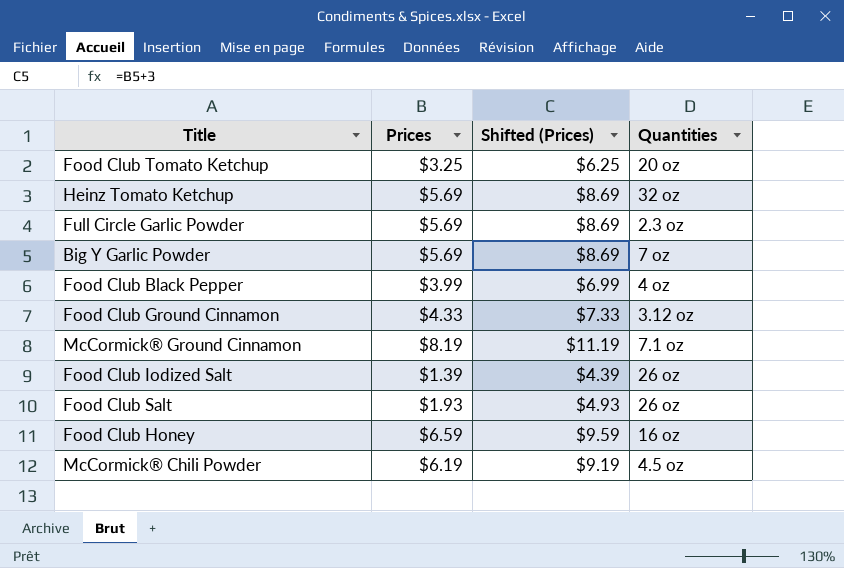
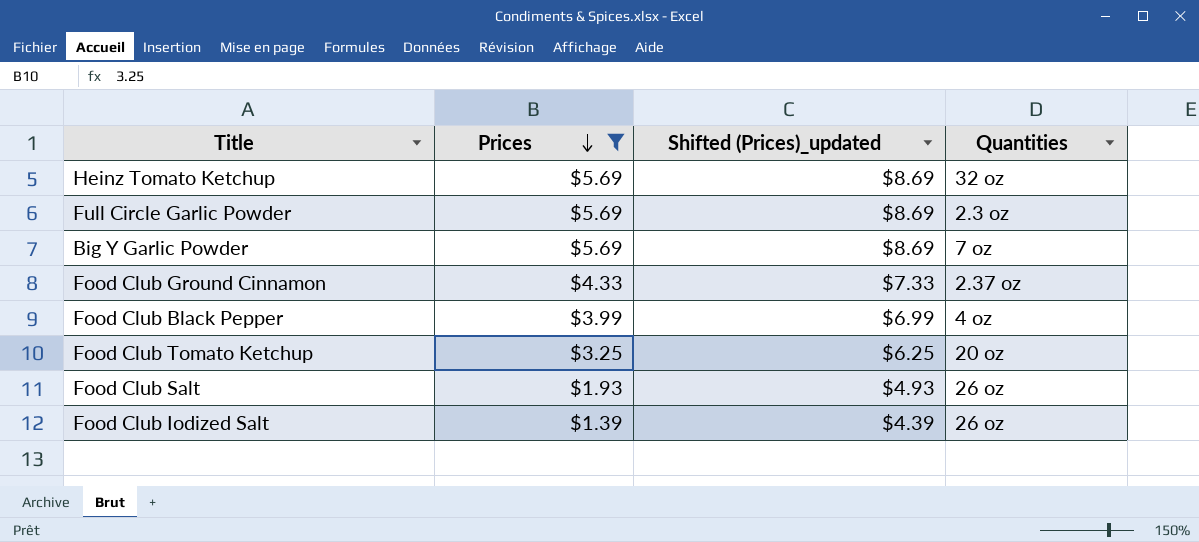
filter: none -> Prices <= $5.69
row order: none -> Prices descending
column name: Shifted (Prices) -> Shifted (Prices)_updated
Food Club Ground Cinnamon | Quantities: 3.12 oz -> 2.37 oz

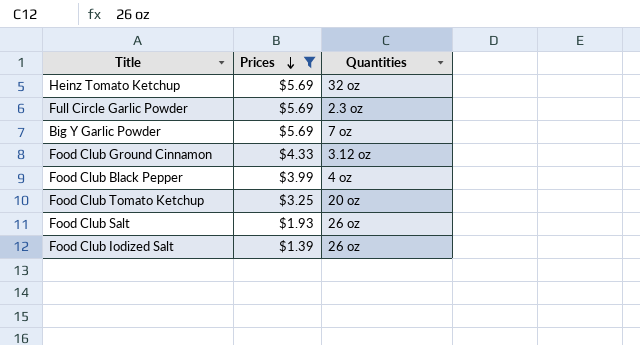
column Shifted (Prices)_updated | formula: [Prices] + 3 -> none
Food Club Ground Cinnamon | Quantities: 2.37 oz -> 3.12 oz

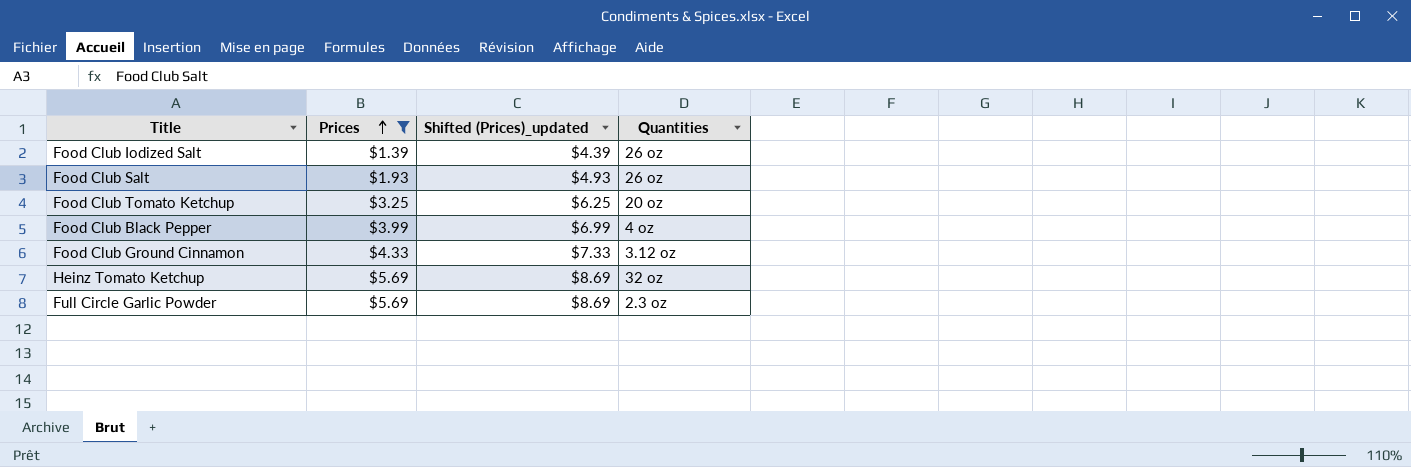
row order: Prices descending -> Prices ascending
column Shifted (Prices)_updated | formula: none -> [Prices] + 3
row Big Y Garlic Powder: $5.69 | 7 oz -> none

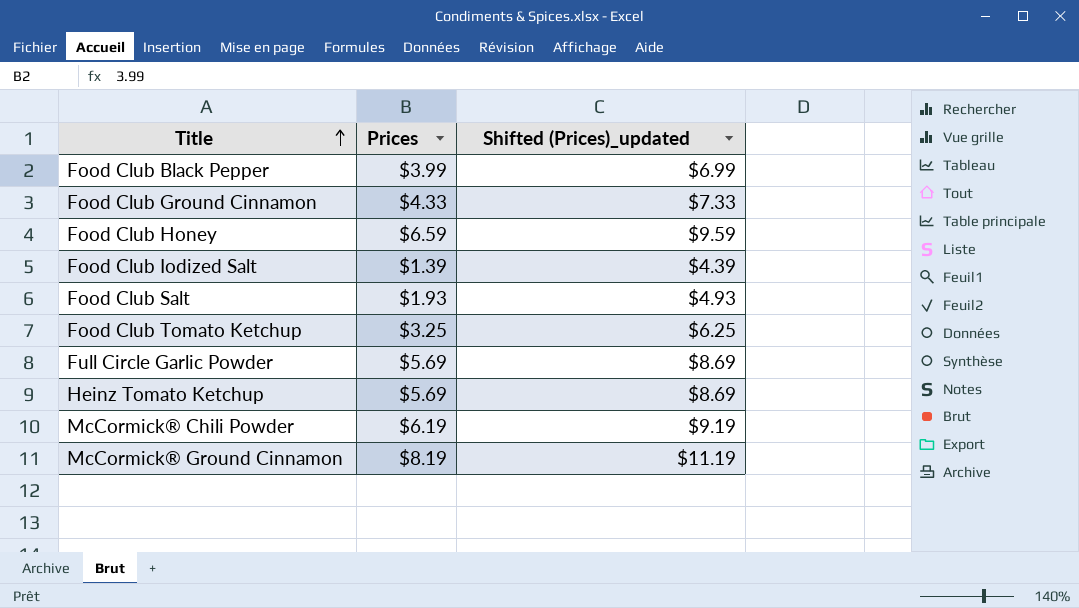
filter: Prices <= $5.69 -> none
row order: Prices ascending -> Title ascending
column Quantities | position: 4 -> none

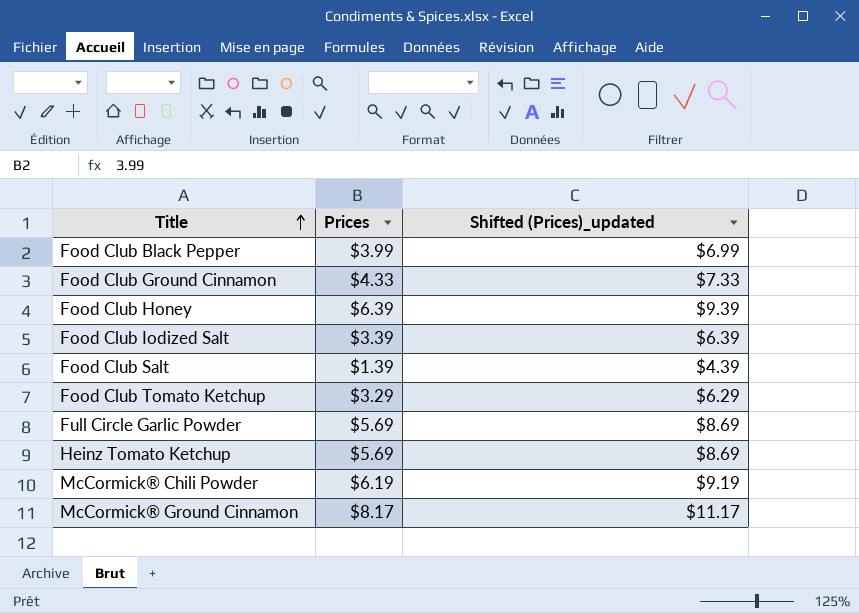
Food Club Honey | Prices: $6.59 -> $6.39
Food Club Honey | Shifted (Prices)_updated: $9.59 -> $9.39
Food Club Iodized Salt | Prices: $1.39 -> $3.39
Food Club Iodized Salt | Shifted (Prices)_updated: $4.39 -> $6.39
Food Club Salt | Prices: $1.93 -> $1.39
Food Club Salt | Shifted (Prices)_updated: $4.93 -> $4.39
Food Club Tomato Ketchup | Prices: $3.25 -> $3.29
Food Club Tomato Ketchup | Shifted (Prices)_updated: $6.25 -> $6.29
McCormick® Ground Cinnamon | Prices: $8.19 -> $8.17
McCormick® Ground Cinnamon | Shifted (Prices)_updated: $11.19 -> $11.17

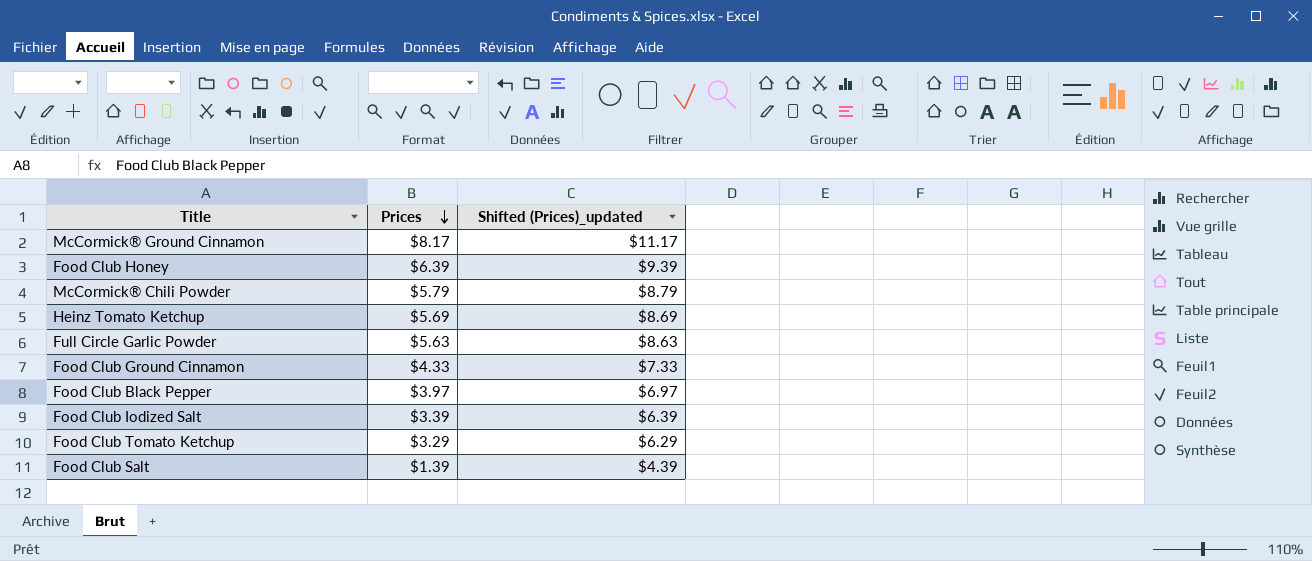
row order: Title ascending -> Prices descending
McCormick® Chili Powder | Prices: $6.19 -> $5.79
McCormick® Chili Powder | Shifted (Prices)_updated: $9.19 -> $8.79
Full Circle Garlic Powder | Prices: $5.69 -> $5.63
Full Circle Garlic Powder | Shifted (Prices)_updated: $8.69 -> $8.63
Food Club Black Pepper | Prices: $3.99 -> $3.97
Food Club Black Pepper | Shifted (Prices)_updated: $6.99 -> $6.97

